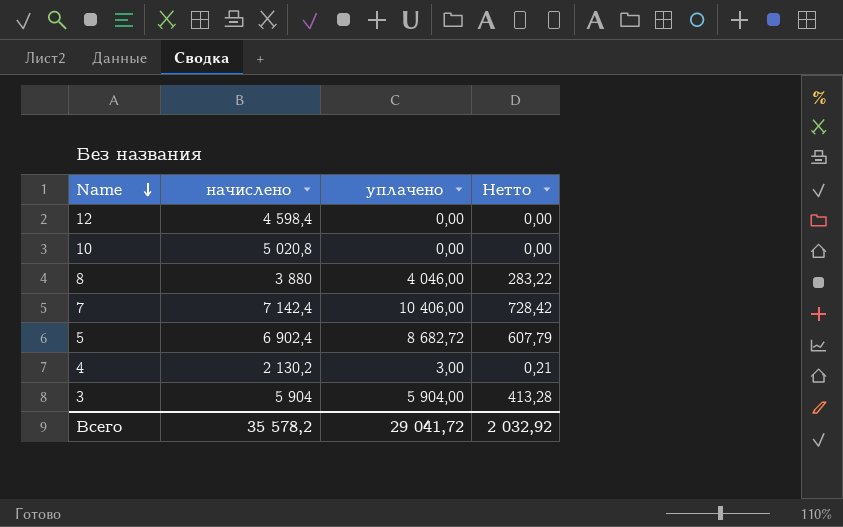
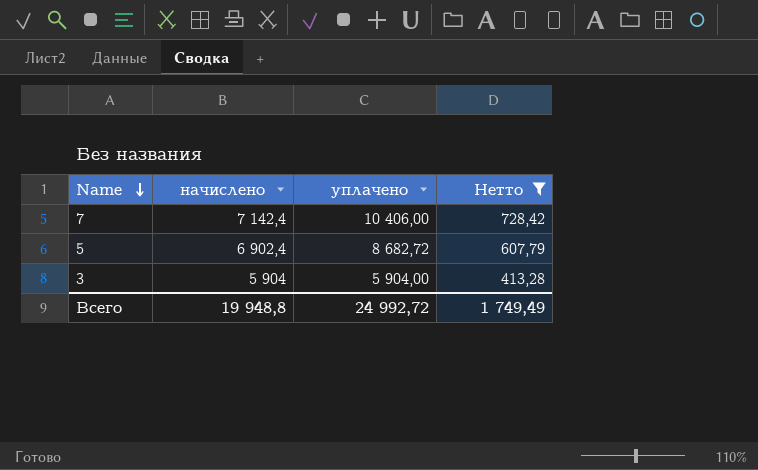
filter: none -> Нетто >= 413,28
Всего | начислено: 35 578,2 -> 19 948,8
Всего | уплачено: 29 041,72 -> 24 992,72
Всего | Нетто: 2 032,92 -> 1 749,49

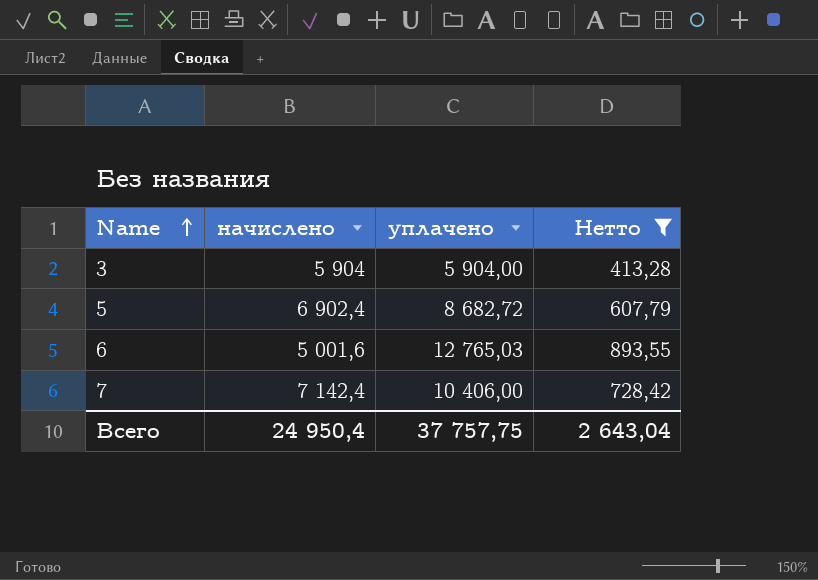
row order: Name descending -> Name ascending
row 6: none -> 5 001,6 | 12 765,03 | 893,55
Всего | начислено: 19 948,8 -> 24 950,4
Всего | уплачено: 24 992,72 -> 37 757,75
Всего | Нетто: 1 749,49 -> 2 643,04

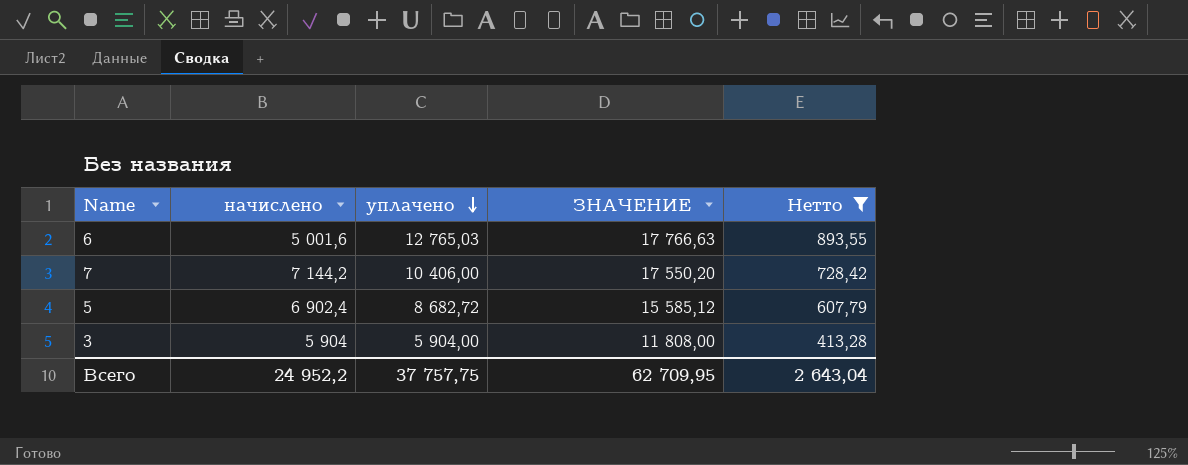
row order: Name ascending -> уплачено descending
column ЗНАЧЕНИЕ | formula: none -> [начислено] + [уплачено]
7 | начислено: 7 142,4 -> 7 144,2
Всего | начислено: 24 950,4 -> 24 952,2

